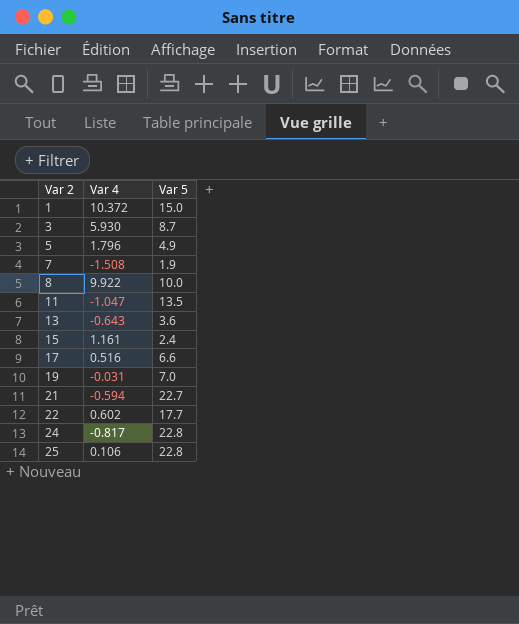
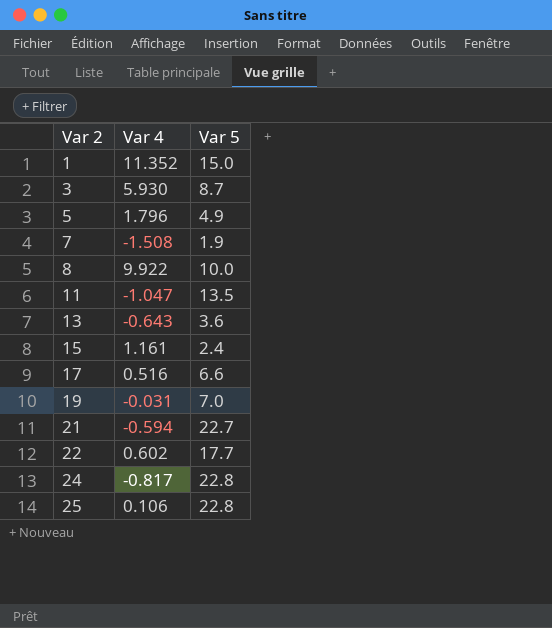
1 | Var 4: 10.372 -> 11.352

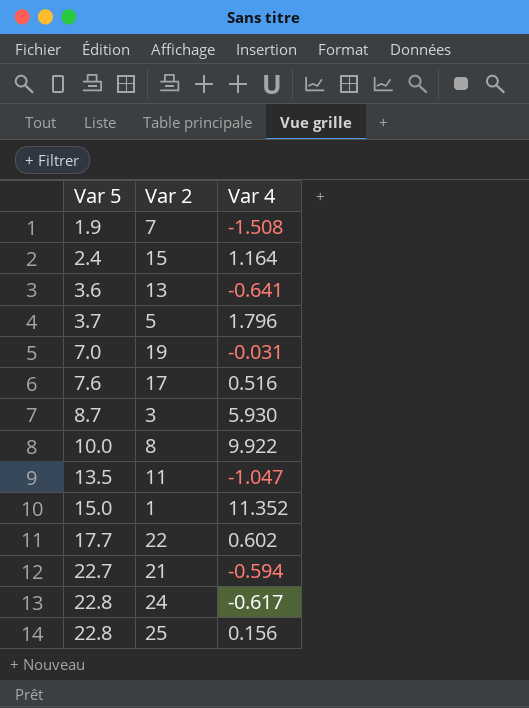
row order: Var 2 ascending -> Var 5 ascending
column Var 5 | position: 3 -> 1
15 | Var 4: 1.161 -> 1.164
13 | Var 4: -0.643 -> -0.641
5 | Var 5: 4.9 -> 3.7
17 | Var 5: 6.6 -> 7.6
24 | Var 4: -0.817 -> -0.617
25 | Var 4: 0.106 -> 0.156

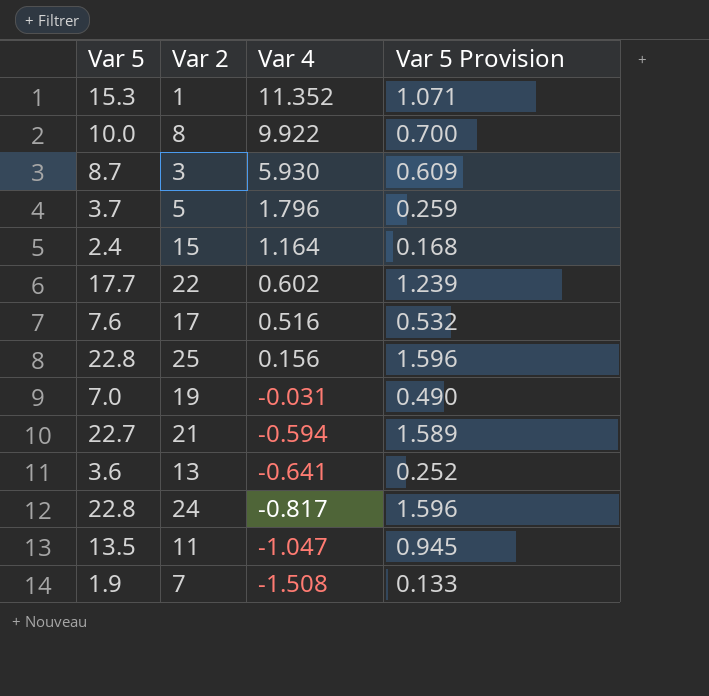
row order: Var 5 ascending -> Var 4 descending
column Var 5 Provision | formula: none -> [Var 5] * 0.07
1 | Var 5: 15.0 -> 15.3
24 | Var 4: -0.617 -> -0.817

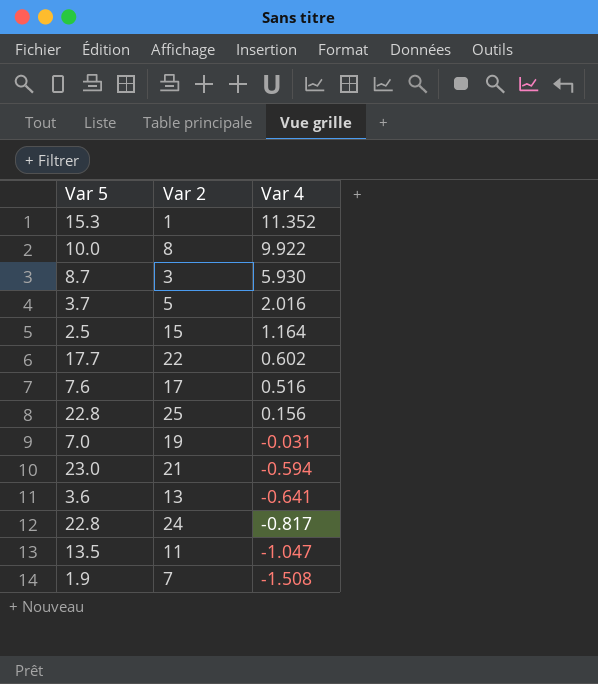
column Var 5 Provision | formula: [Var 5] * 0.07 -> none
5 | Var 4: 1.796 -> 2.016
15 | Var 5: 2.4 -> 2.5
21 | Var 5: 22.7 -> 23.0

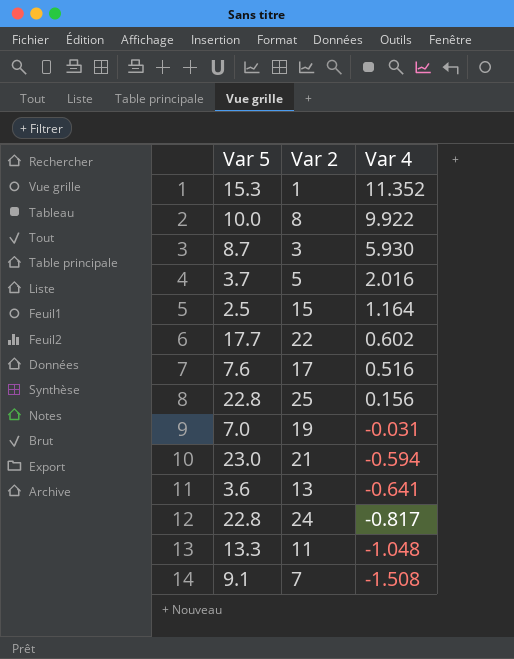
11 | Var 5: 13.5 -> 13.3
11 | Var 4: -1.047 -> -1.048
7 | Var 5: 1.9 -> 9.1

